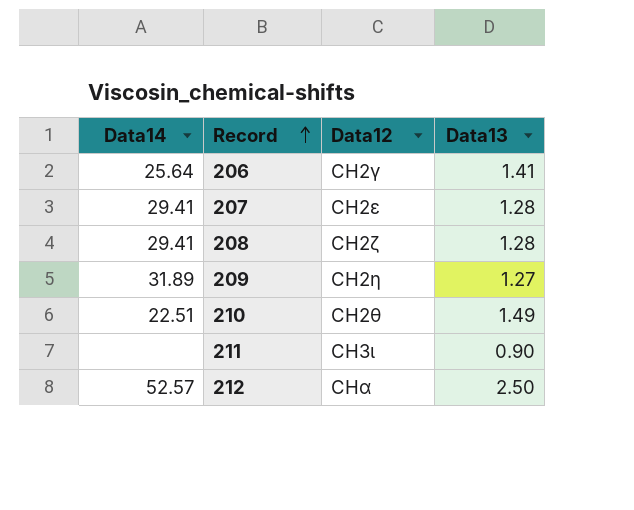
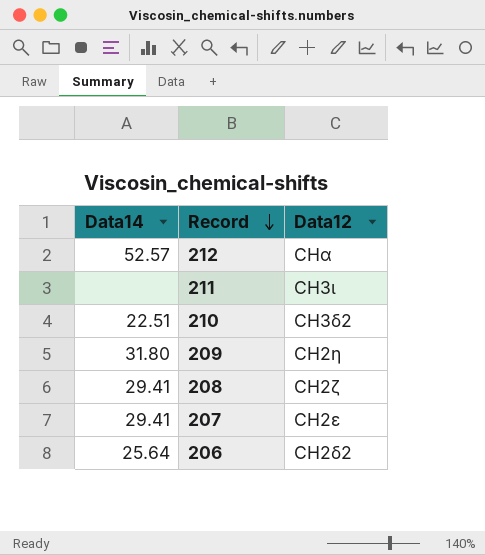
row order: Record ascending -> Record descending
column Data13 | position: 4 -> none
210 | Data12: CH2θ -> CH3δ2
209 | Data14: 31.89 -> 31.80
206 | Data12: CH2γ -> CH2δ2

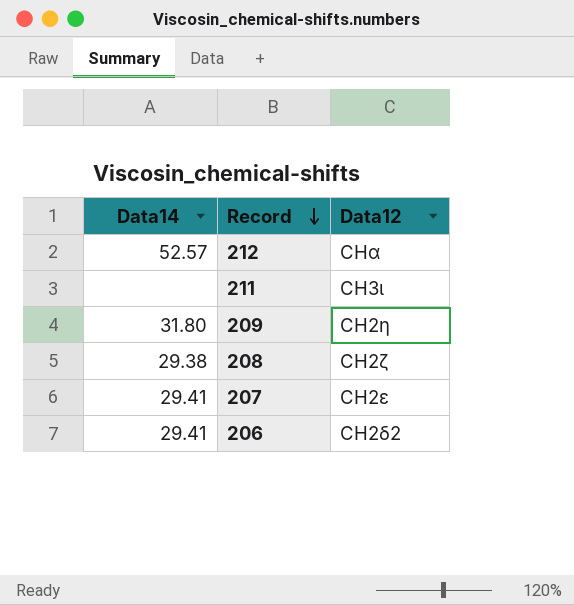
row 210: 22.51 | CH3δ2 -> none
208 | Data14: 29.41 -> 29.38
206 | Data14: 25.64 -> 29.41

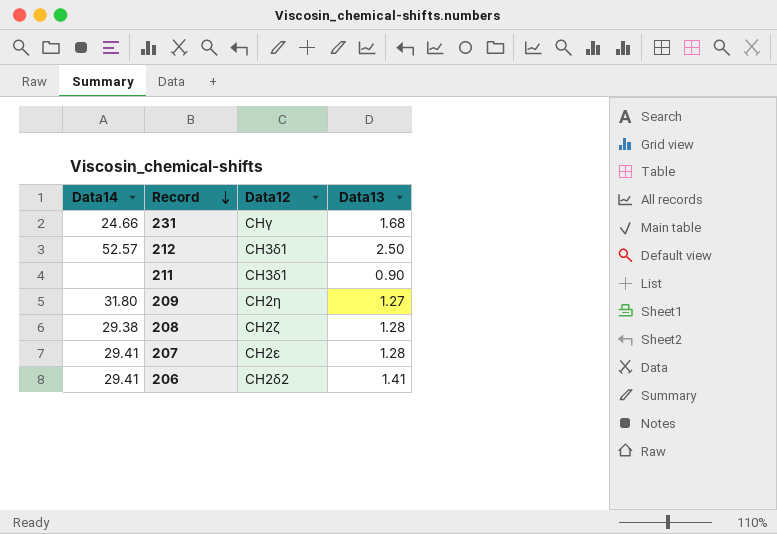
column Data13 | position: none -> 4
row 231: none -> 24.66 | CHγ | 1.68
212 | Data12: CHα -> CH3δ1
211 | Data12: CH3ι -> CH3δ1

